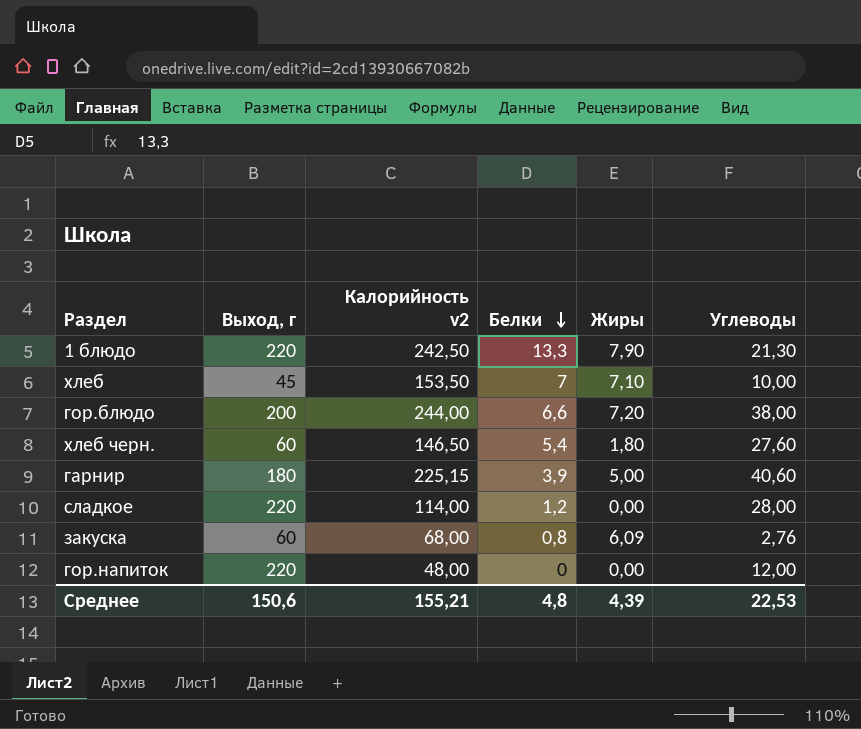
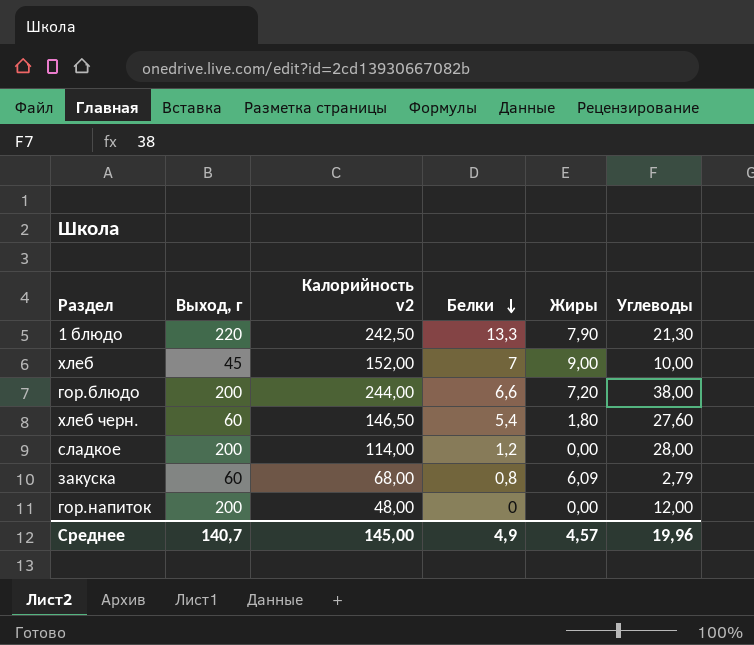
row гарнир: 180 | 225,15 | 3,9 | 5,00 | 40,60 -> none
хлеб | Калорийность v2: 153,50 -> 152,00
хлеб | Жиры: 7,10 -> 9,00
сладкое | Выход, г: 220 -> 200
закуска | Углеводы: 2,76 -> 2,79
гор.напиток | Выход, г: 220 -> 200
Среднее | Выход, г: 150,6 -> 140,7
Среднее | Калорийность v2: 155,21 -> 145,00
Среднее | Белки: 4,8 -> 4,9
Среднее | Жиры: 4,39 -> 4,57
Среднее | Углеводы: 22,53 -> 19,96

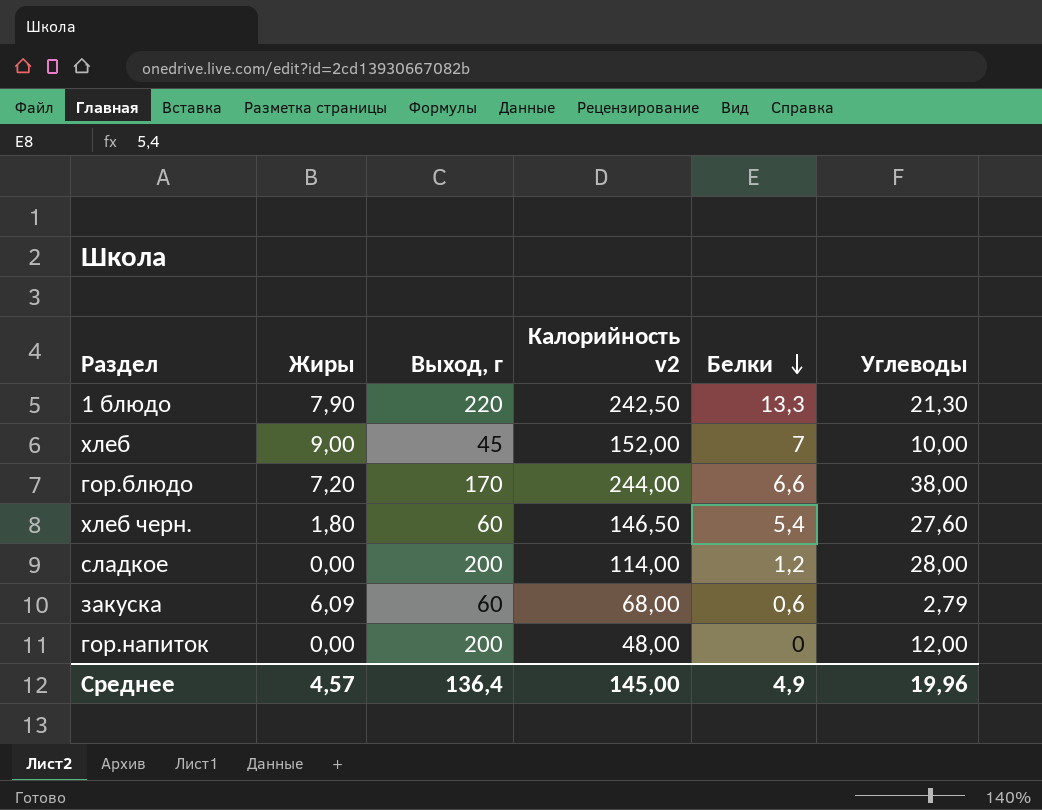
column Жиры | position: 5 -> 2
гор.блюдо | Выход, г: 200 -> 170
закуска | Белки: 0,8 -> 0,6
Среднее | Выход, г: 140,7 -> 136,4

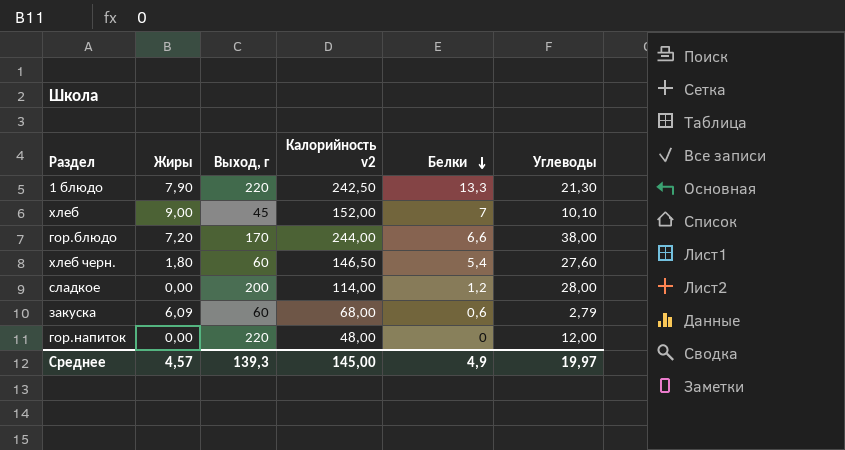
хлеб | Углеводы: 10,00 -> 10,10
гор.напиток | Выход, г: 200 -> 220
Среднее | Выход, г: 136,4 -> 139,3
Среднее | Углеводы: 19,96 -> 19,97

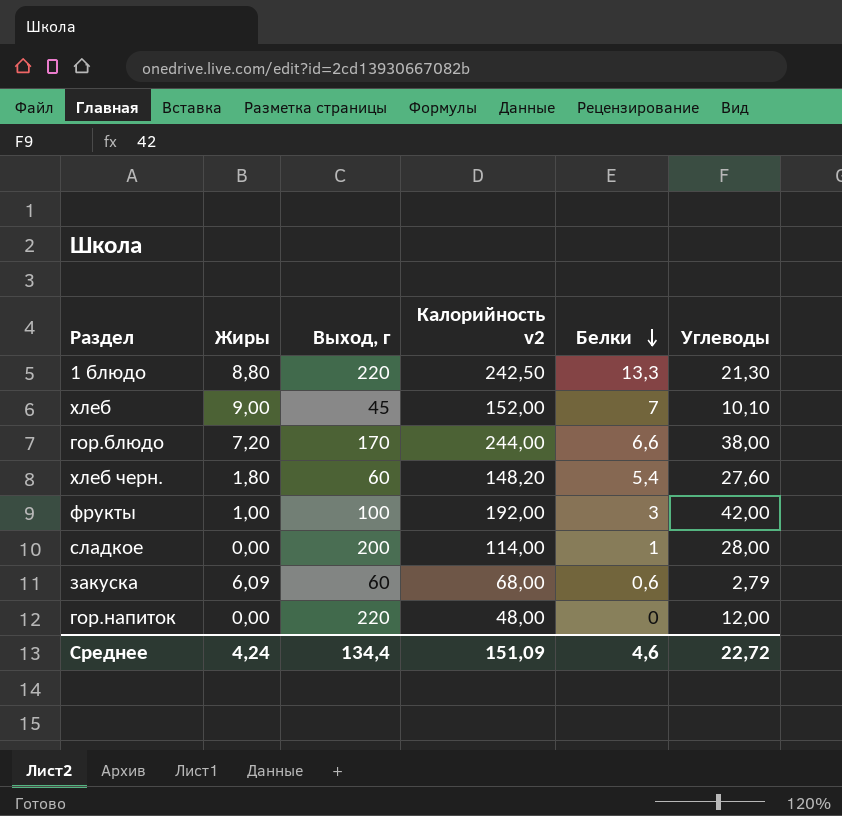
1 блюдо | Жиры: 7,90 -> 8,80
хлеб черн. | Калорийность v2: 146,50 -> 148,20
row фрукты: none -> 1,00 | 100 | 192,00 | 3 | 42,00
сладкое | Белки: 1,2 -> 1
Среднее | Жиры: 4,57 -> 4,24
Среднее | Выход, г: 139,3 -> 134,4
Среднее | Калорийность v2: 145,00 -> 151,09
Среднее | Белки: 4,9 -> 4,6
Среднее | Углеводы: 19,97 -> 22,72

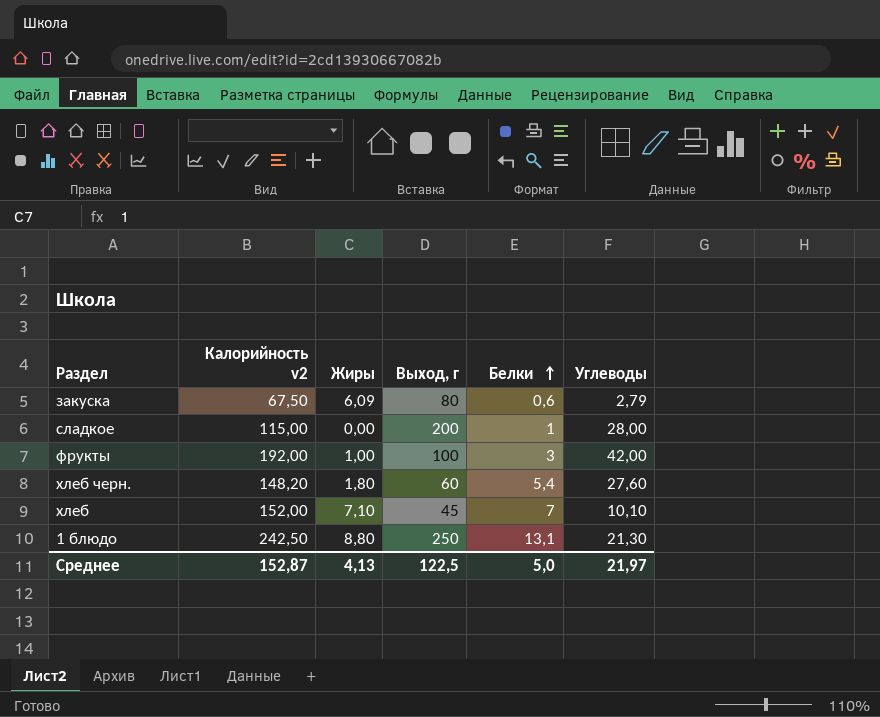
row order: Белки descending -> Белки ascending
column Калорийность v2 | position: 4 -> 2
row гор.блюдо: 7,20 | 170 | 244,00 | 6,6 | 38,00 -> none
row гор.напиток: 0,00 | 220 | 48,00 | 0 | 12,00 -> none
закуска | Калорийность v2: 68,00 -> 67,50
закуска | Выход, г: 60 -> 80
сладкое | Калорийность v2: 114,00 -> 115,00
хлеб | Жиры: 9,00 -> 7,10
1 блюдо | Выход, г: 220 -> 250
1 блюдо | Белки: 13,3 -> 13,1
Среднее | Калорийность v2: 151,09 -> 152,87
Среднее | Жиры: 4,24 -> 4,13
Среднее | Выход, г: 134,4 -> 122,5
Среднее | Белки: 4,6 -> 5,0
Среднее | Углеводы: 22,72 -> 21,97

